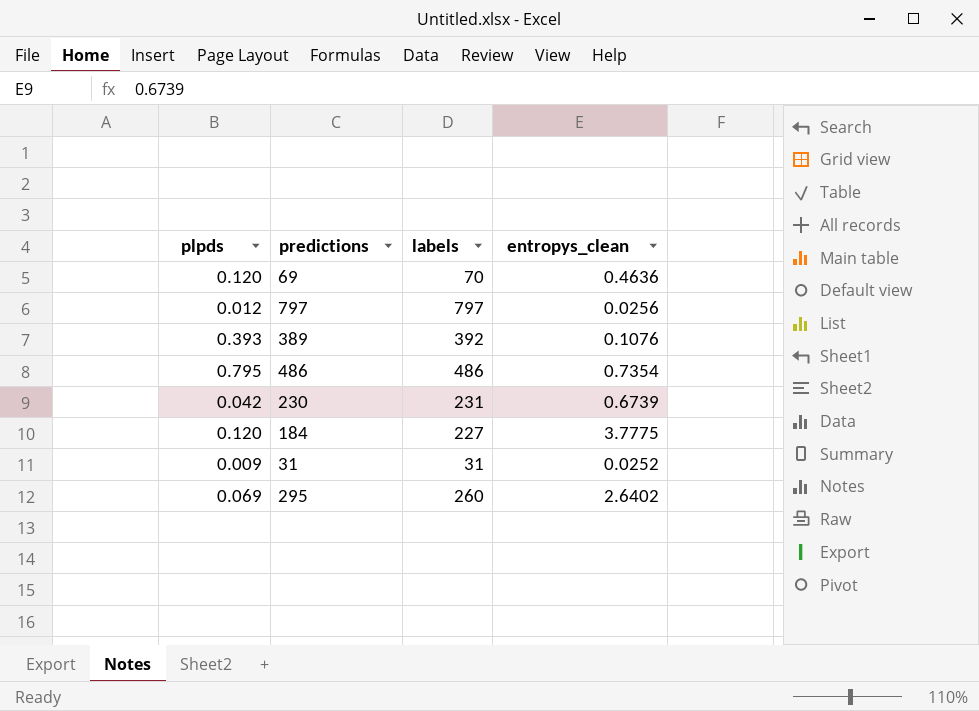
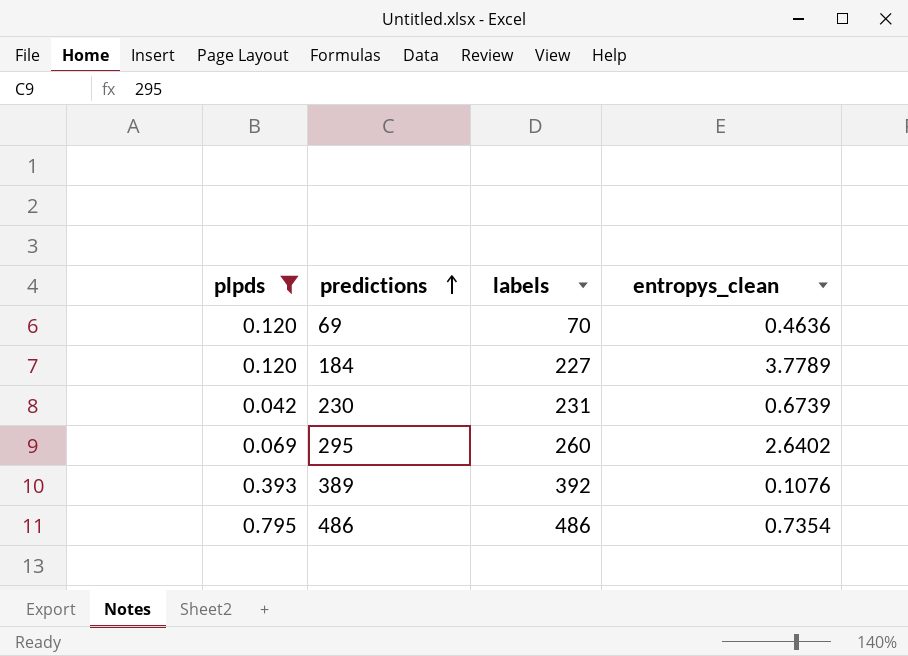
filter: none -> plpds >= 0.042
row order: none -> predictions ascending
184 | entropys_clean: 3.7775 -> 3.7789

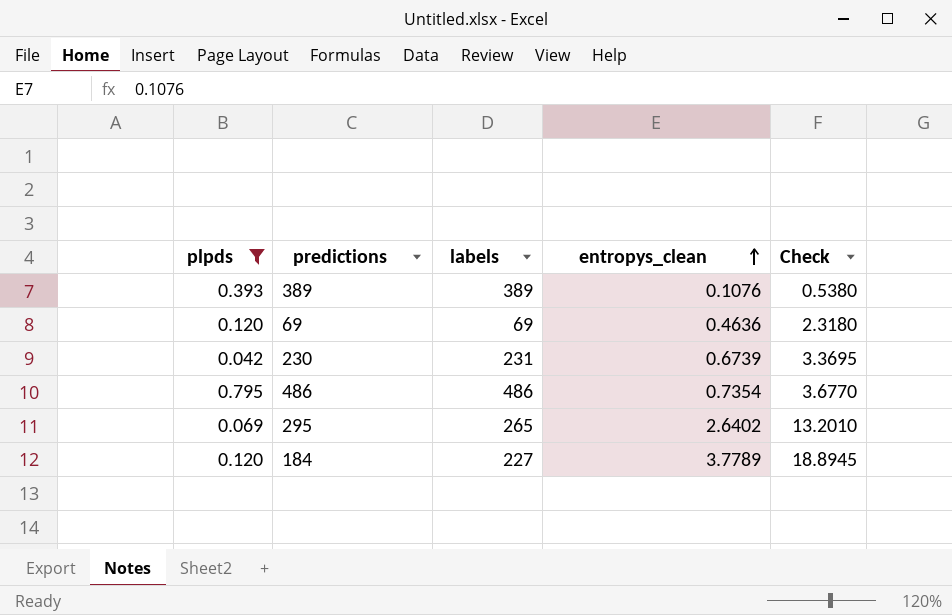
row order: predictions ascending -> entropys_clean ascending
column Check | formula: none -> [entropys_clean] * 5
389 | labels: 392 -> 389
69 | labels: 70 -> 69
295 | labels: 260 -> 265

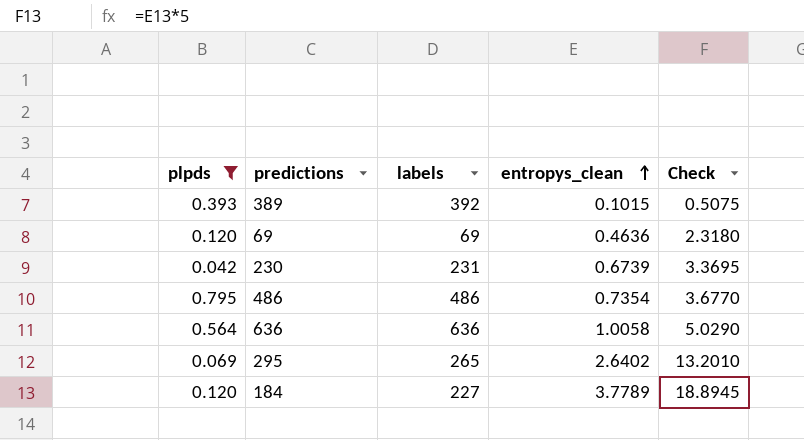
389 | labels: 389 -> 392
389 | entropys_clean: 0.1076 -> 0.1015
389 | Check: 0.5380 -> 0.5075
row 636: none -> 0.564 | 636 | 1.0058 | 5.0290

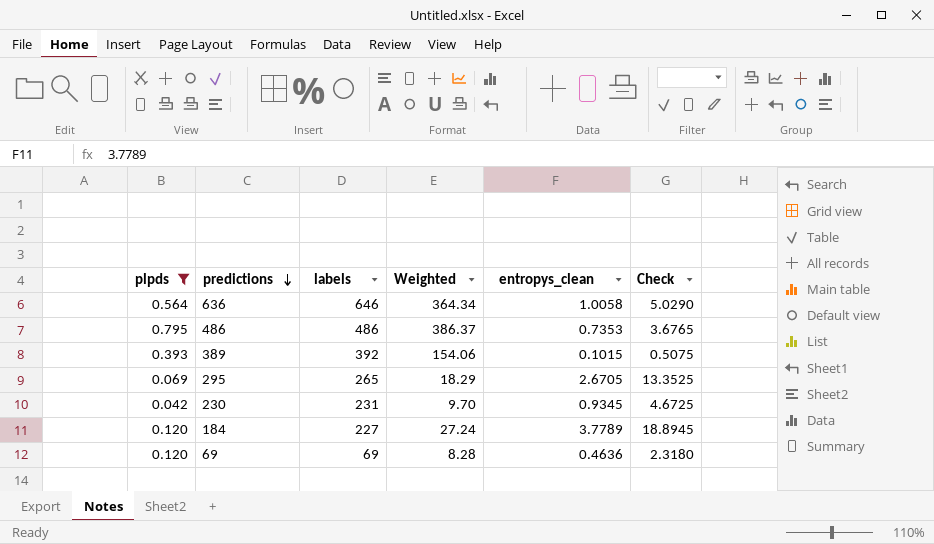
row order: entropys_clean ascending -> predictions descending
column Weighted | formula: none -> [plpds] * [labels]
636 | labels: 636 -> 646
486 | entropys_clean: 0.7354 -> 0.7353
486 | Check: 3.6770 -> 3.6765
295 | entropys_clean: 2.6402 -> 2.6705
295 | Check: 13.2010 -> 13.3525
230 | entropys_clean: 0.6739 -> 0.9345
230 | Check: 3.3695 -> 4.6725

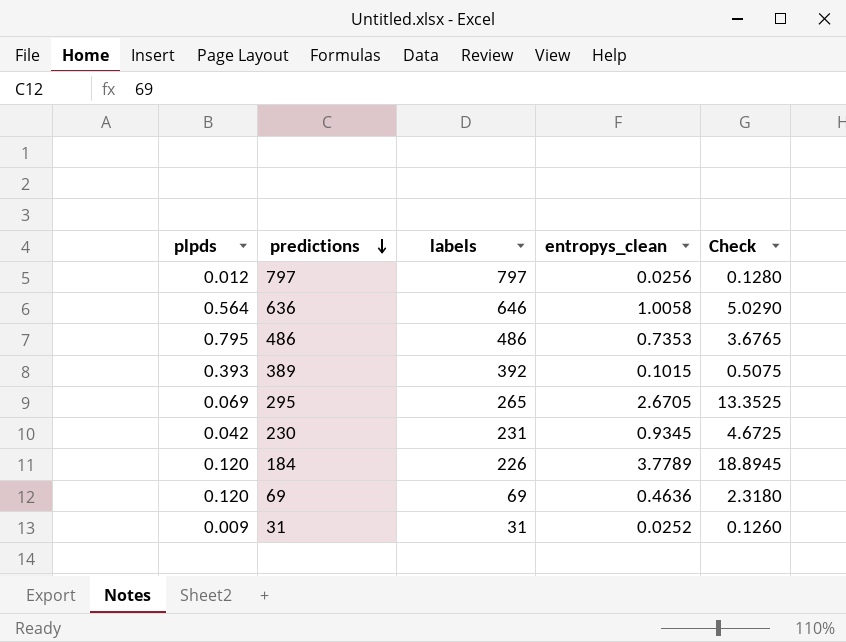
filter: plpds >= 0.042 -> none
column Weighted | formula: [plpds] * [labels] -> none
184 | labels: 227 -> 226

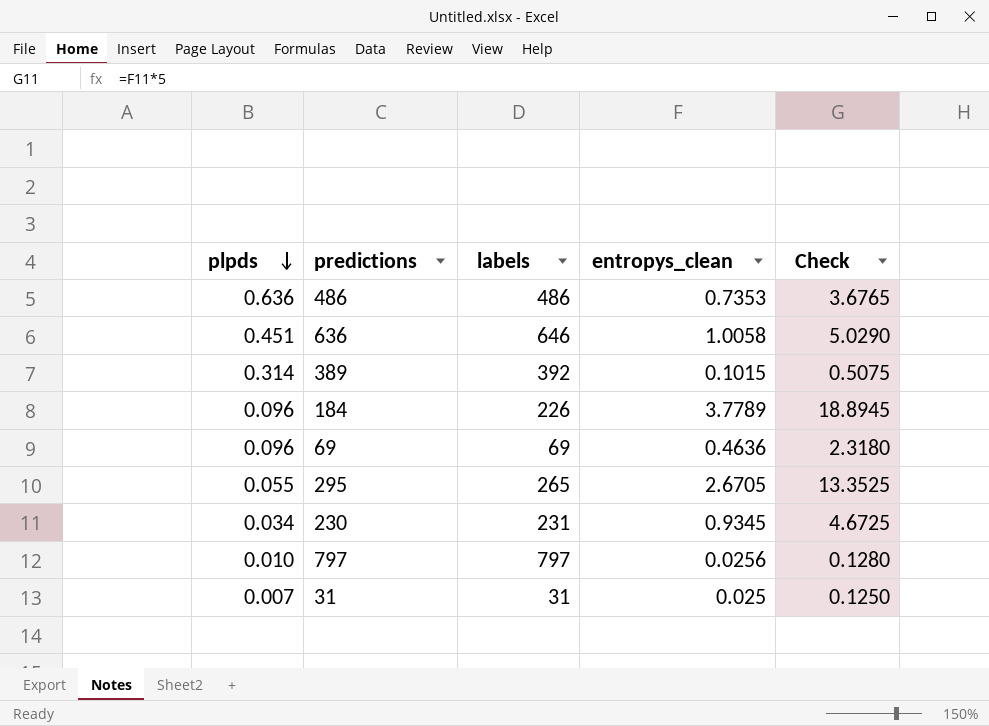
row order: predictions descending -> plpds descending
486 | plpds: 0.795 -> 0.636
636 | plpds: 0.564 -> 0.451
389 | plpds: 0.393 -> 0.314
184 | plpds: 0.120 -> 0.096
69 | plpds: 0.120 -> 0.096
295 | plpds: 0.069 -> 0.055
230 | plpds: 0.042 -> 0.034
797 | plpds: 0.012 -> 0.010
31 | plpds: 0.009 -> 0.007
31 | entropys_clean: 0.0252 -> 0.025
31 | Check: 0.1260 -> 0.1250

